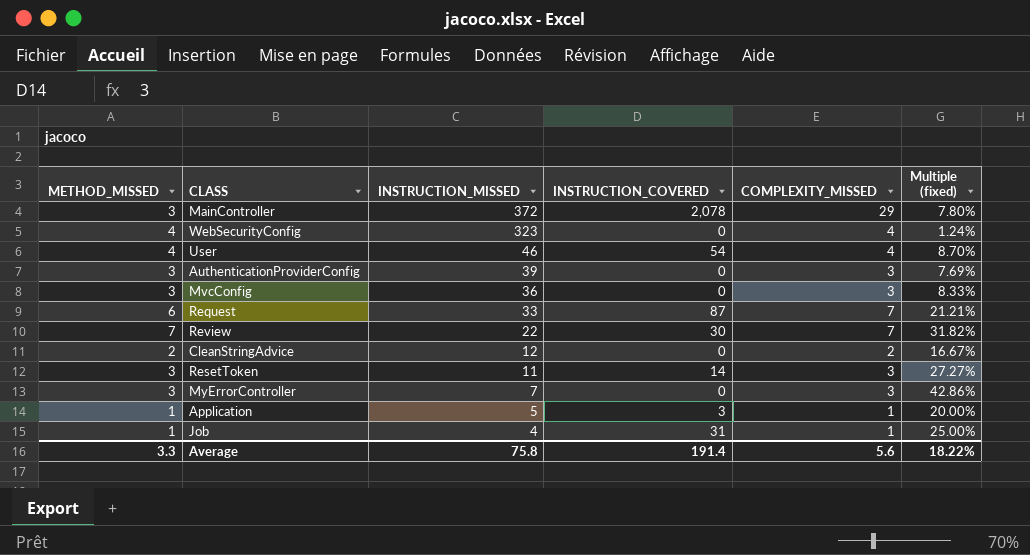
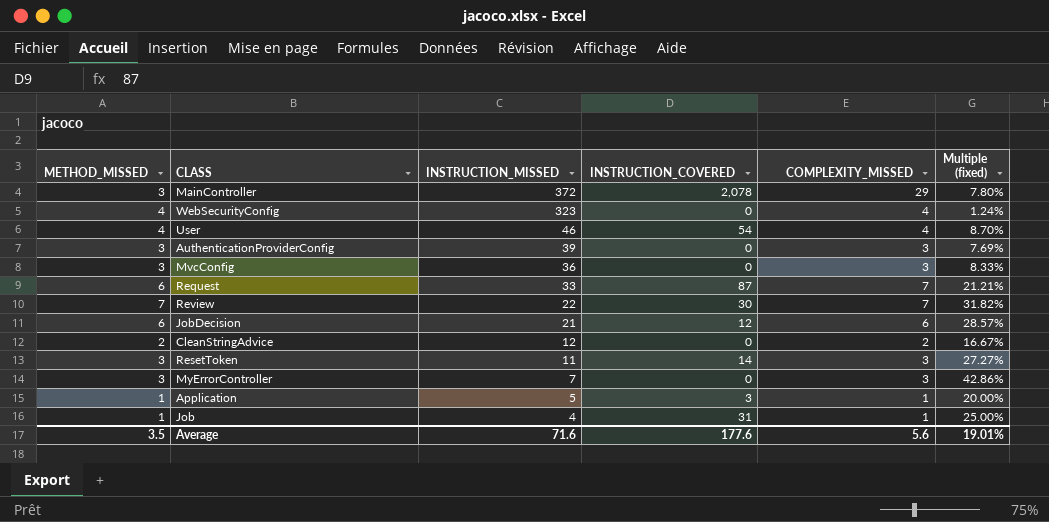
row JobDecision: none -> 6 | 21 | 12 | 6 | 28.57%
Average | METHOD_MISSED: 3.3 -> 3.5
Average | INSTRUCTION_MISSED: 75.8 -> 71.6
Average | INSTRUCTION_COVERED: 191.4 -> 177.6
Average | Multiple (fixed): 18.22% -> 19.01%

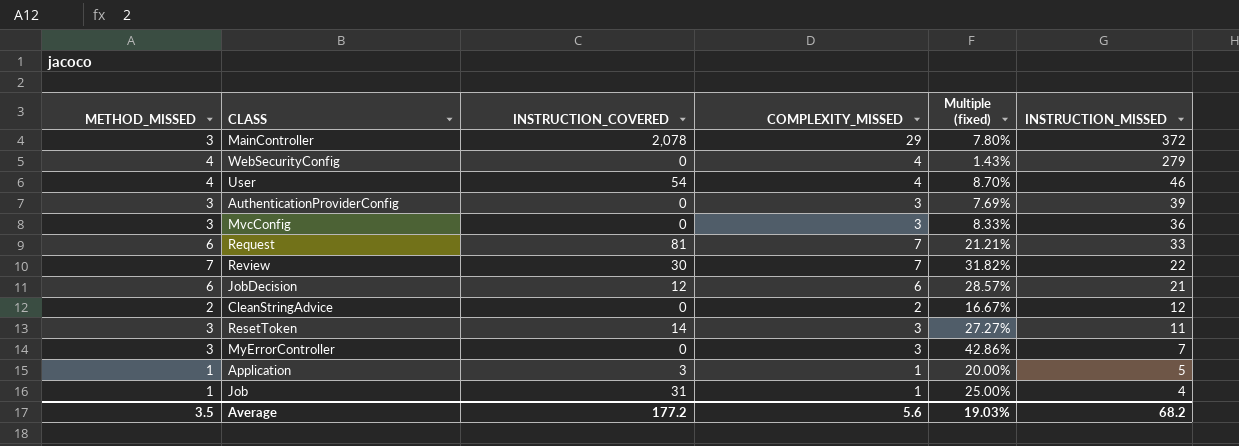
column INSTRUCTION_MISSED | position: 3 -> 6
WebSecurityConfig | Multiple (fixed): 1.24% -> 1.43%
WebSecurityConfig | INSTRUCTION_MISSED: 323 -> 279
Request | INSTRUCTION_COVERED: 87 -> 81
Average | INSTRUCTION_COVERED: 177.6 -> 177.2
Average | Multiple (fixed): 19.01% -> 19.03%
Average | INSTRUCTION_MISSED: 71.6 -> 68.2

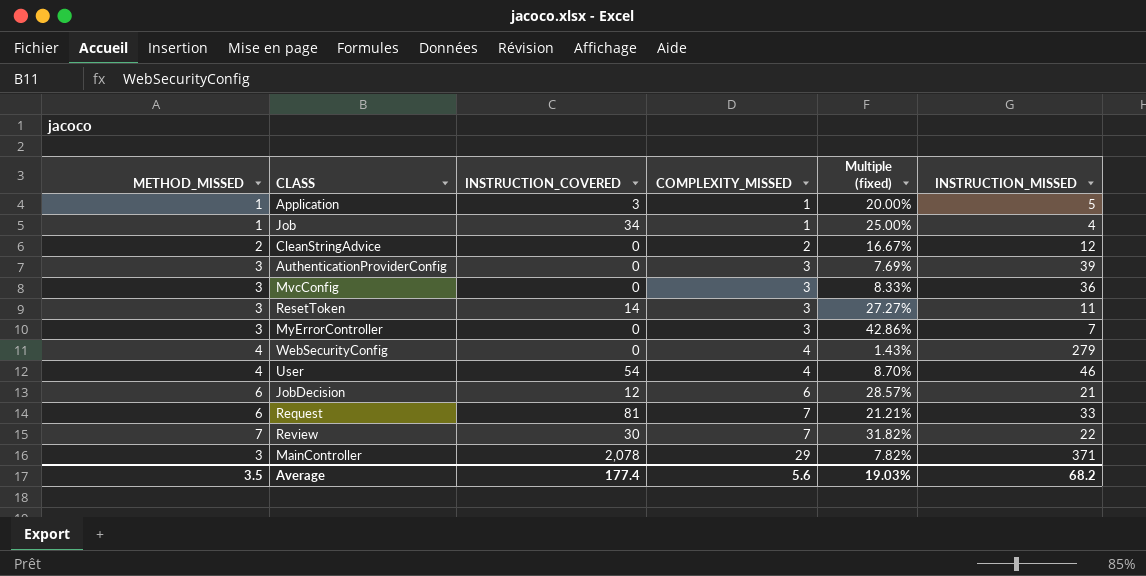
row order: INSTRUCTION_MISSED descending -> COMPLEXITY_MISSED ascending
Job | INSTRUCTION_COVERED: 31 -> 34
MainController | Multiple (fixed): 7.80% -> 7.82%
MainController | INSTRUCTION_MISSED: 372 -> 371
Average | INSTRUCTION_COVERED: 177.2 -> 177.4

